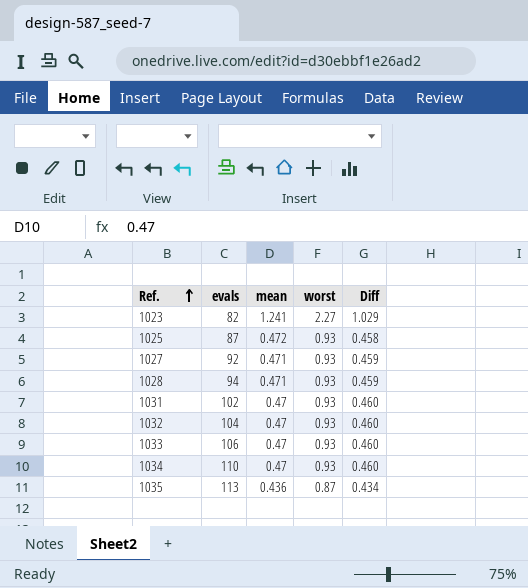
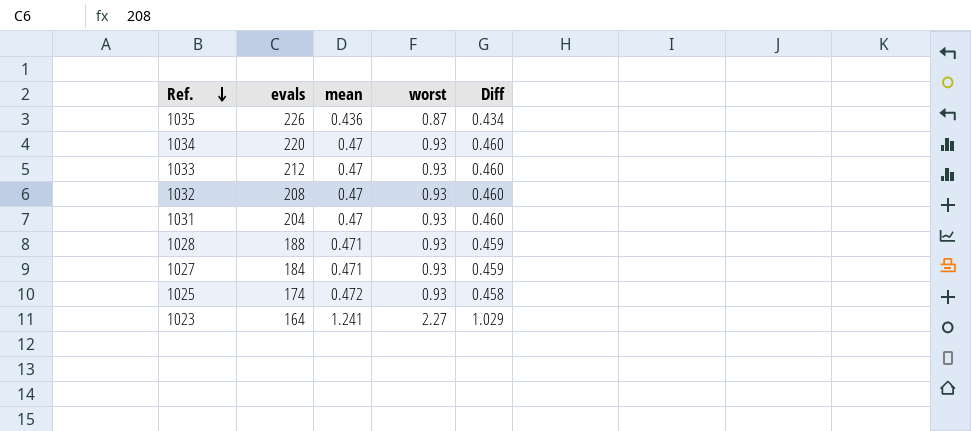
row order: Ref. ascending -> Ref. descending
1035 | evals: 113 -> 226
1034 | evals: 110 -> 220
1033 | evals: 106 -> 212
1032 | evals: 104 -> 208
1031 | evals: 102 -> 204
1028 | evals: 94 -> 188
1027 | evals: 92 -> 184
1025 | evals: 87 -> 174
1023 | evals: 82 -> 164

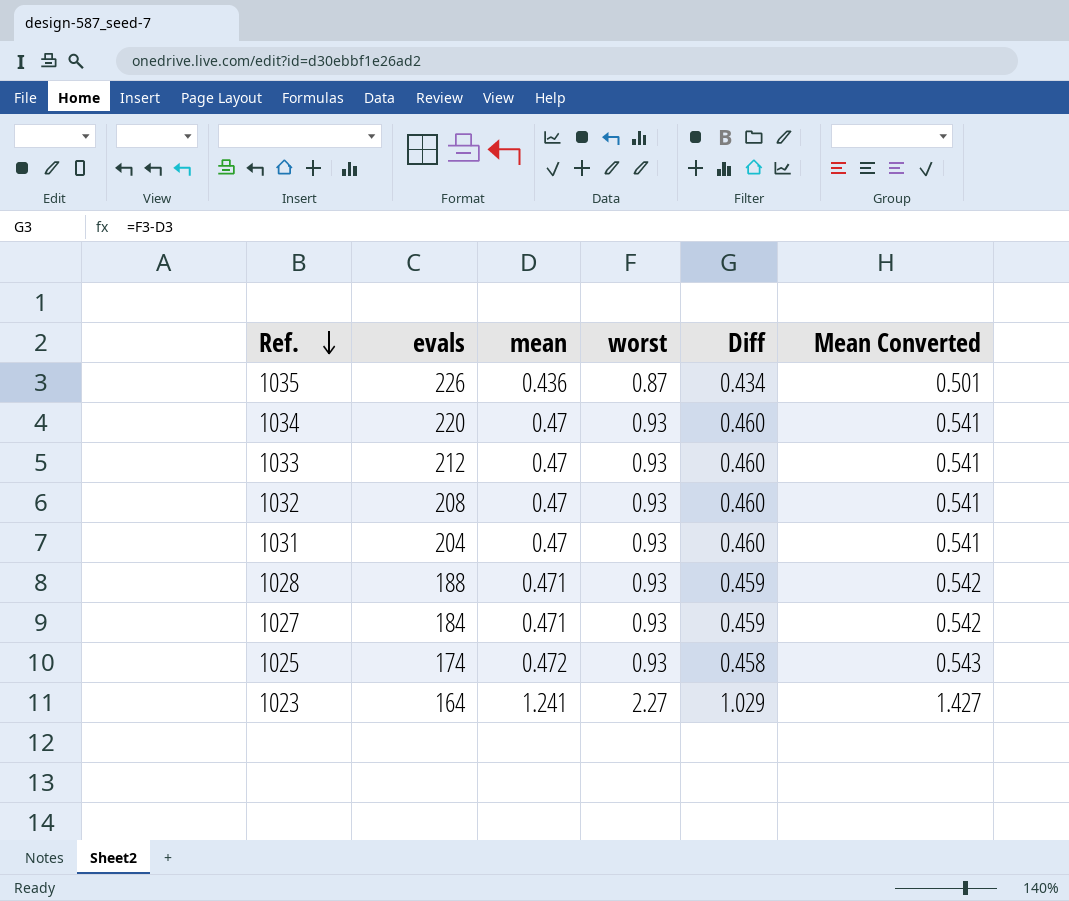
column Mean Converted | formula: none -> [mean] * 1.15

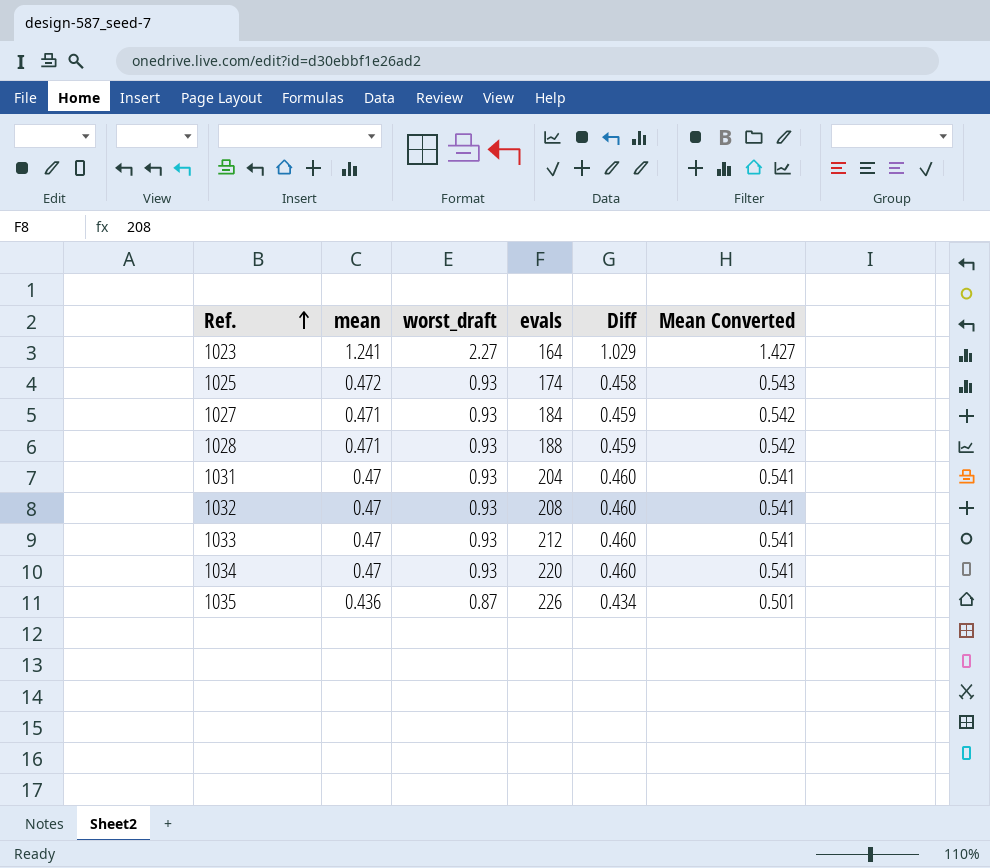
row order: Ref. descending -> Ref. ascending
column name: worst -> worst_draft
column evals | position: 2 -> 4

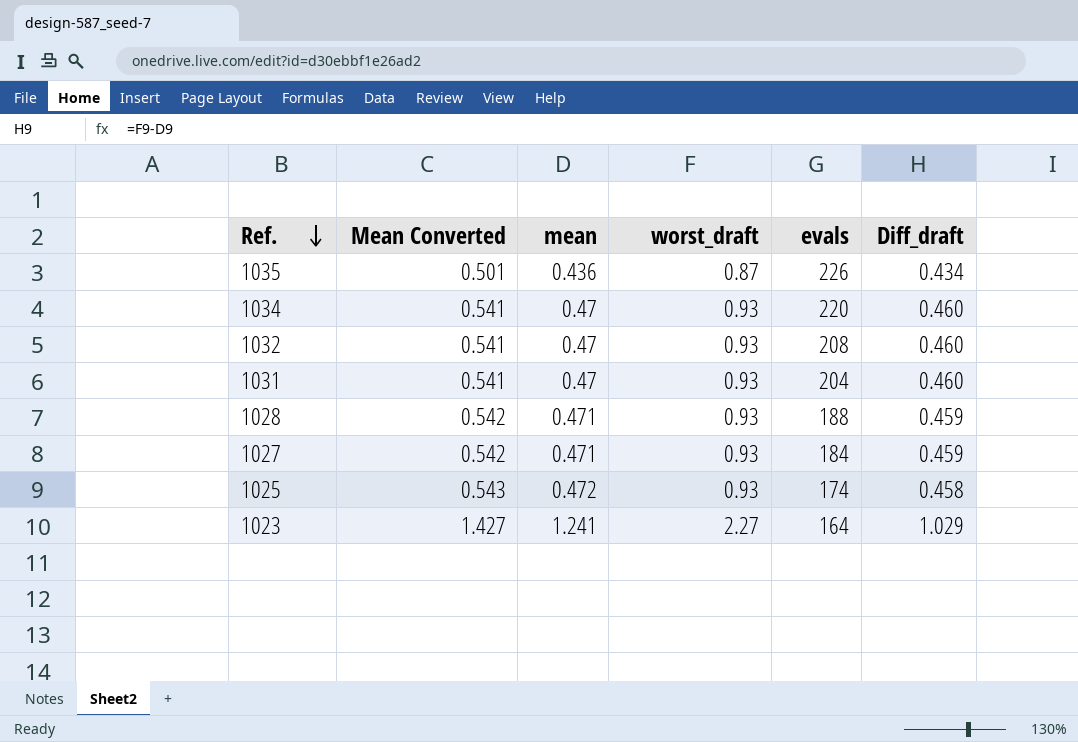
row order: Ref. ascending -> Ref. descending
column Mean Converted | position: 6 -> 2
column name: Diff -> Diff_draft
row 1033: 0.47 | 0.93 | 212 | 0.460 | 0.541 -> none

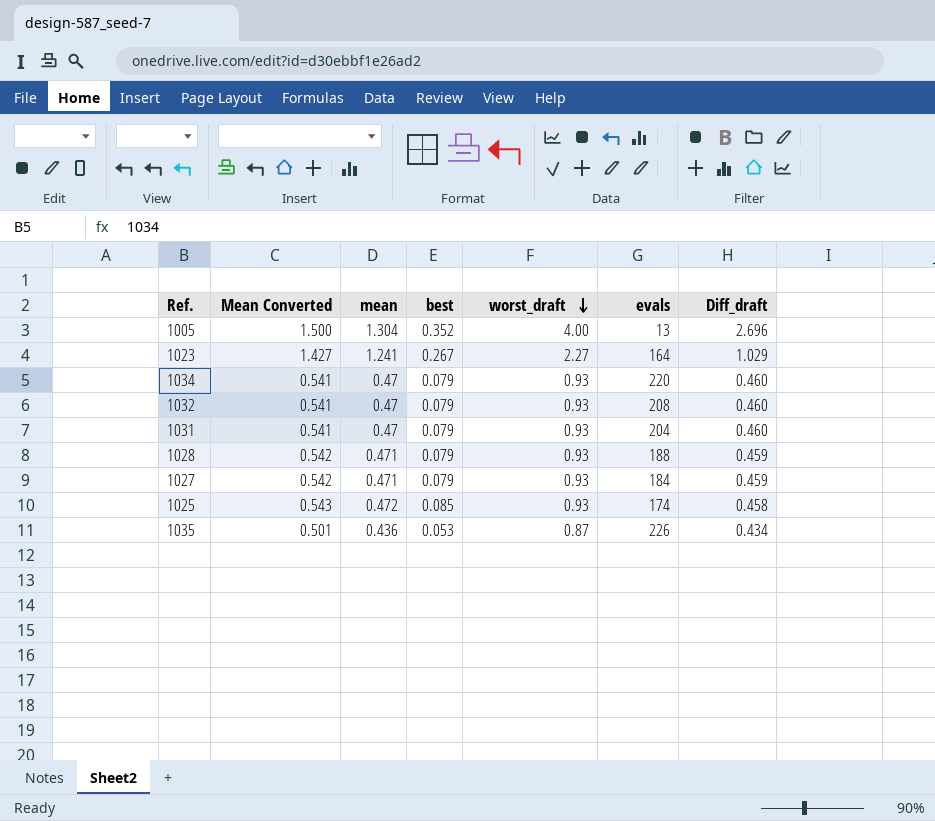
row order: Ref. descending -> worst_draft descending
column best | position: none -> 4
row 1005: none -> 1.500 | 1.304 | 0.352 | 4.00 | 13 | 2.696

